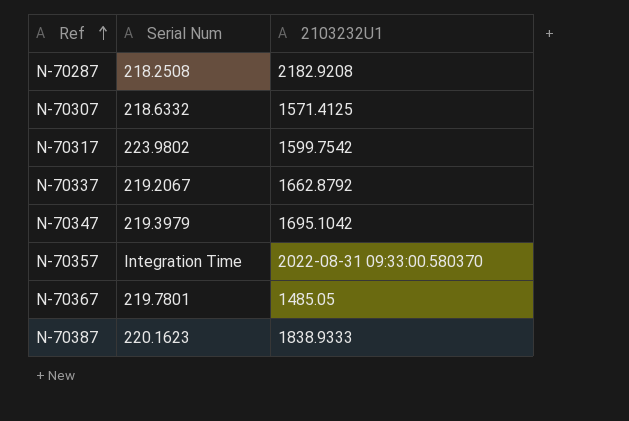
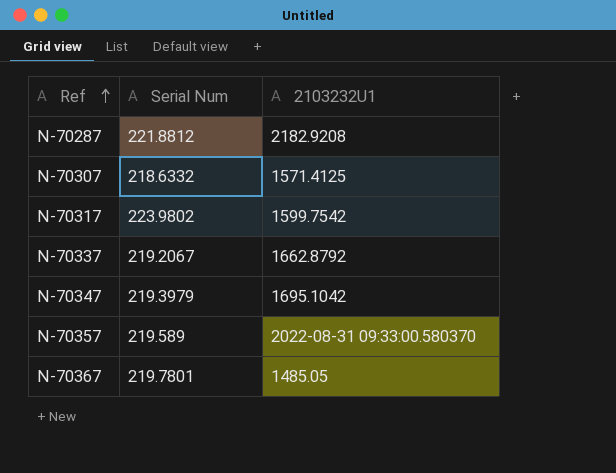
row N-70387: 220.1623 | 1838.9333 -> none
N-70287 | Serial Num: 218.2508 -> 221.8812
N-70357 | Serial Num: Integration Time -> 219.589

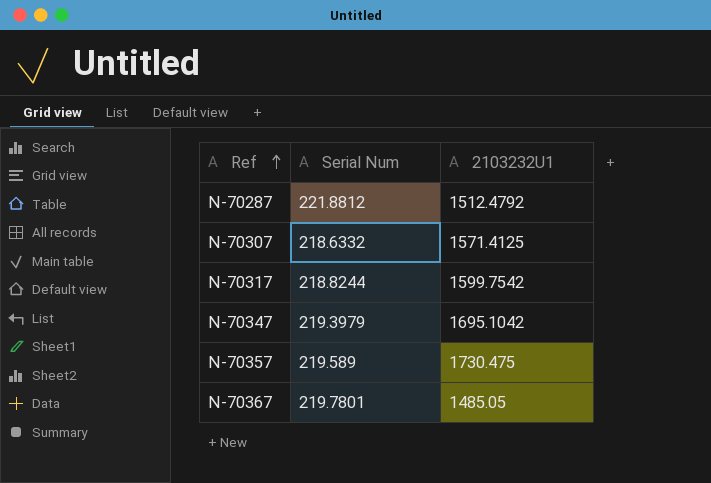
row N-70337: 219.2067 | 1662.8792 -> none
N-70287 | 2103232U1: 2182.9208 -> 1512.4792
N-70317 | Serial Num: 223.9802 -> 218.8244
N-70357 | 2103232U1: 2022-08-31 09:33:00.580370 -> 1730.475

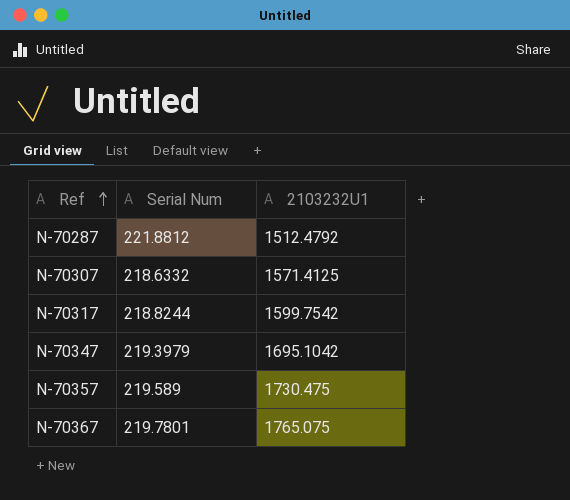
N-70367 | 2103232U1: 1485.05 -> 1765.075

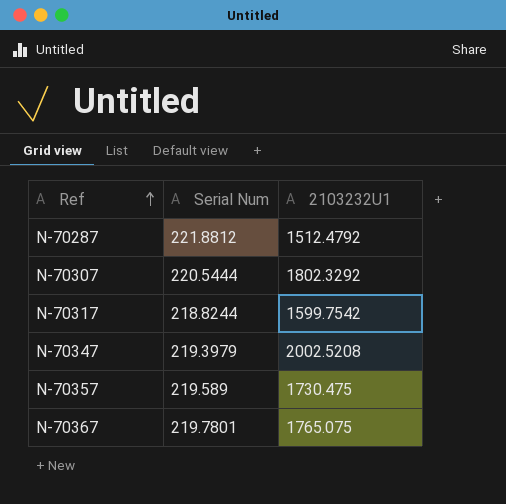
N-70307 | Serial Num: 218.6332 -> 220.5444
N-70307 | 2103232U1: 1571.4125 -> 1802.3292
N-70347 | 2103232U1: 1695.1042 -> 2002.5208

